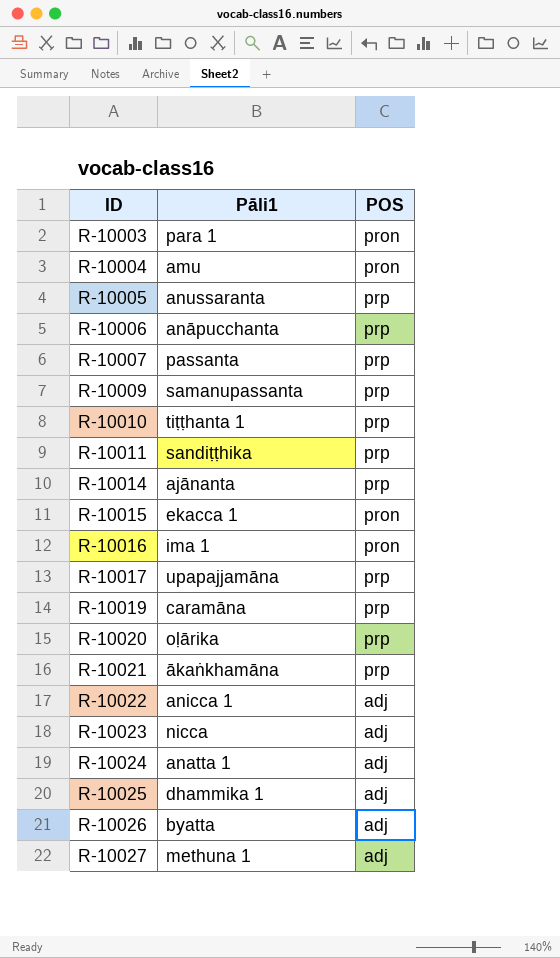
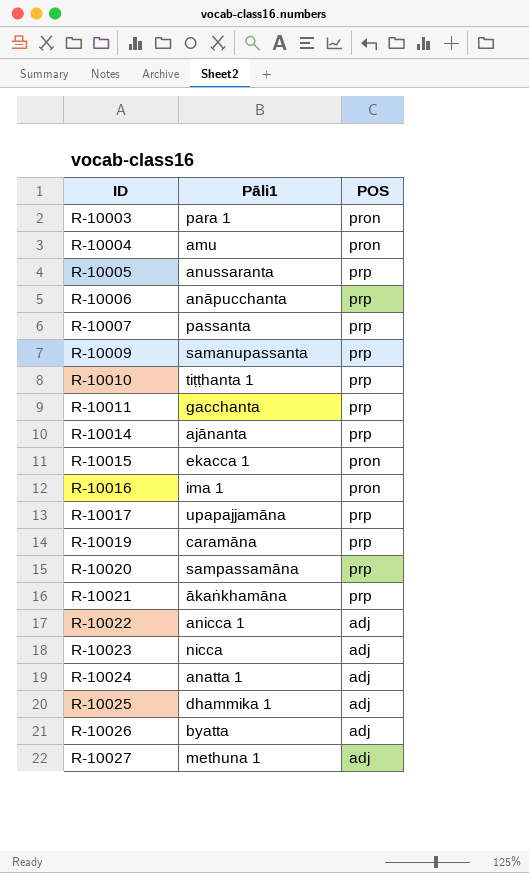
R-10011 | Pāli1: sandiṭṭhika -> gacchanta
R-10020 | Pāli1: oḷārika -> sampassamāna

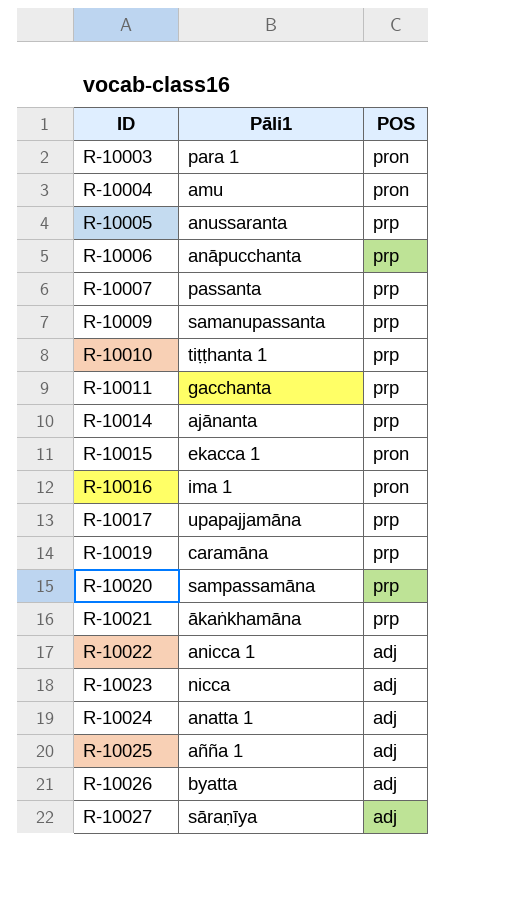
R-10025 | Pāli1: dhammika 1 -> añña 1
R-10027 | Pāli1: methuna 1 -> sāraṇīya

